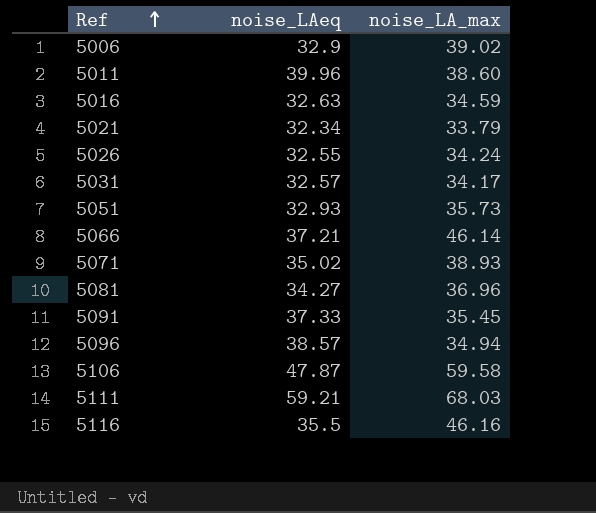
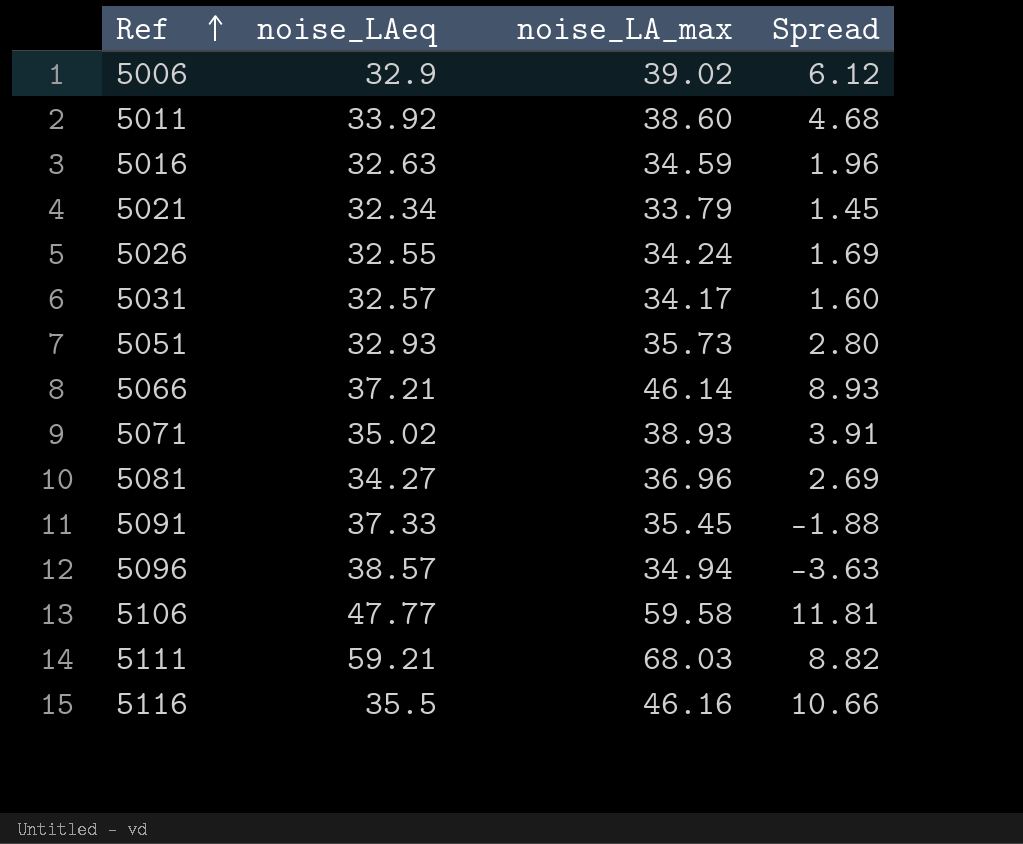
column Spread | formula: none -> [noise_LA_max] - [noise_LAeq]
5011 | noise_LAeq: 39.96 -> 33.92
5106 | noise_LAeq: 47.87 -> 47.77

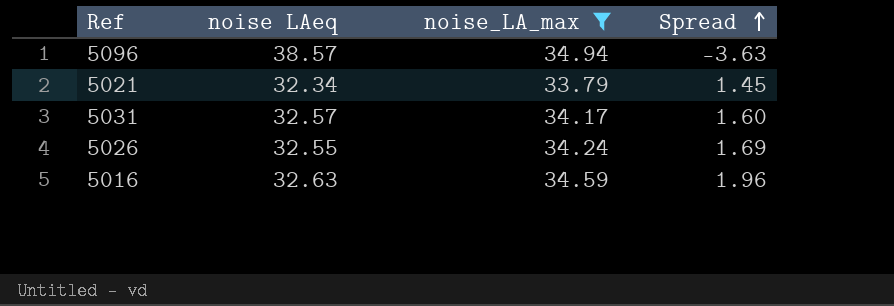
filter: none -> noise_LA_max <= 34.94
row order: Ref ascending -> Spread ascending
column name: noise_LAeq -> noise LAeq

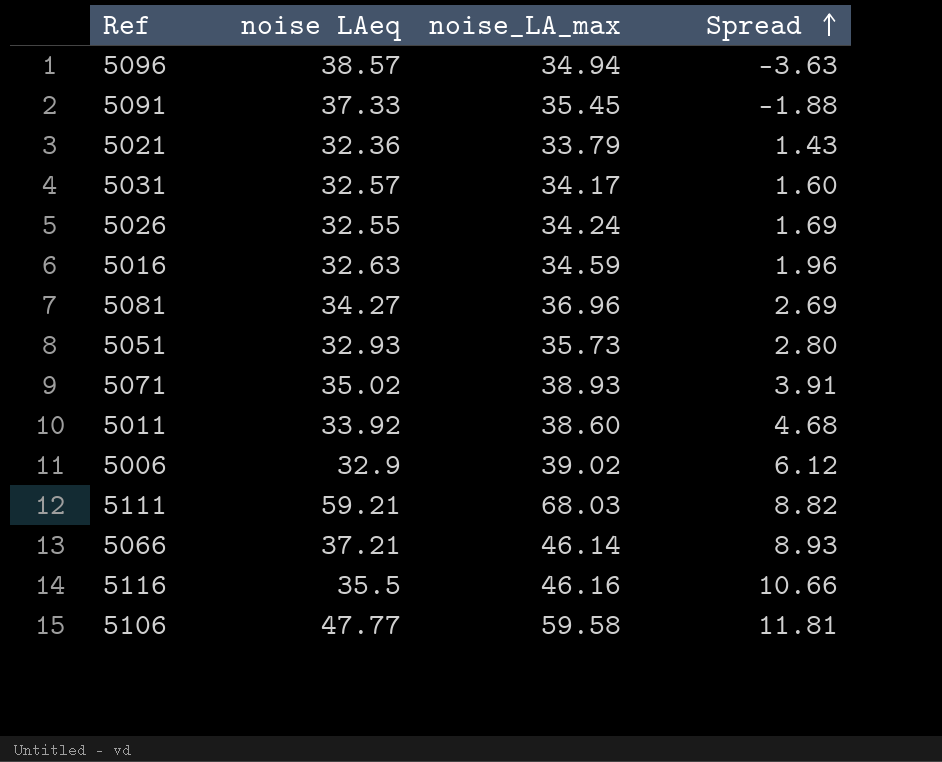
filter: noise_LA_max <= 34.94 -> none
5021 | noise LAeq: 32.34 -> 32.36
5021 | Spread: 1.45 -> 1.43

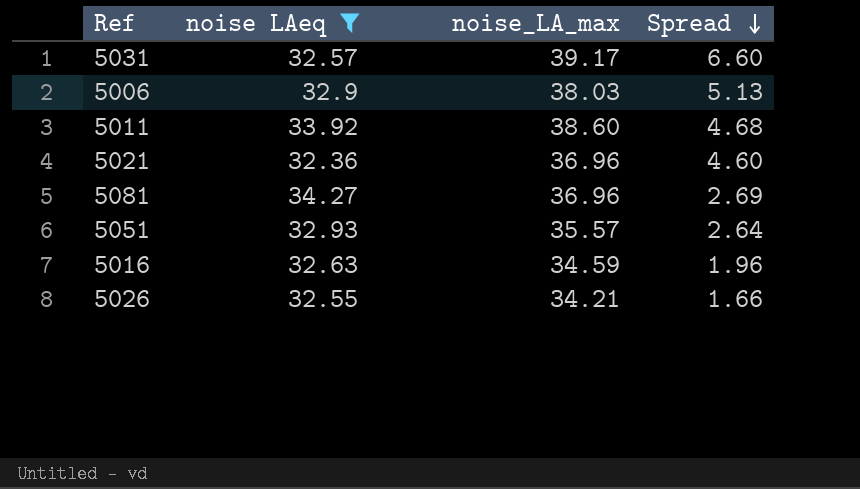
filter: none -> noise LAeq <= 34.27
row order: Spread ascending -> Spread descending
5031 | noise_LA_max: 34.17 -> 39.17
5031 | Spread: 1.60 -> 6.60
5006 | noise_LA_max: 39.02 -> 38.03
5006 | Spread: 6.12 -> 5.13
5021 | noise_LA_max: 33.79 -> 36.96
5021 | Spread: 1.43 -> 4.60
5051 | noise_LA_max: 35.73 -> 35.57
5051 | Spread: 2.80 -> 2.64
5026 | noise_LA_max: 34.24 -> 34.21
5026 | Spread: 1.69 -> 1.66

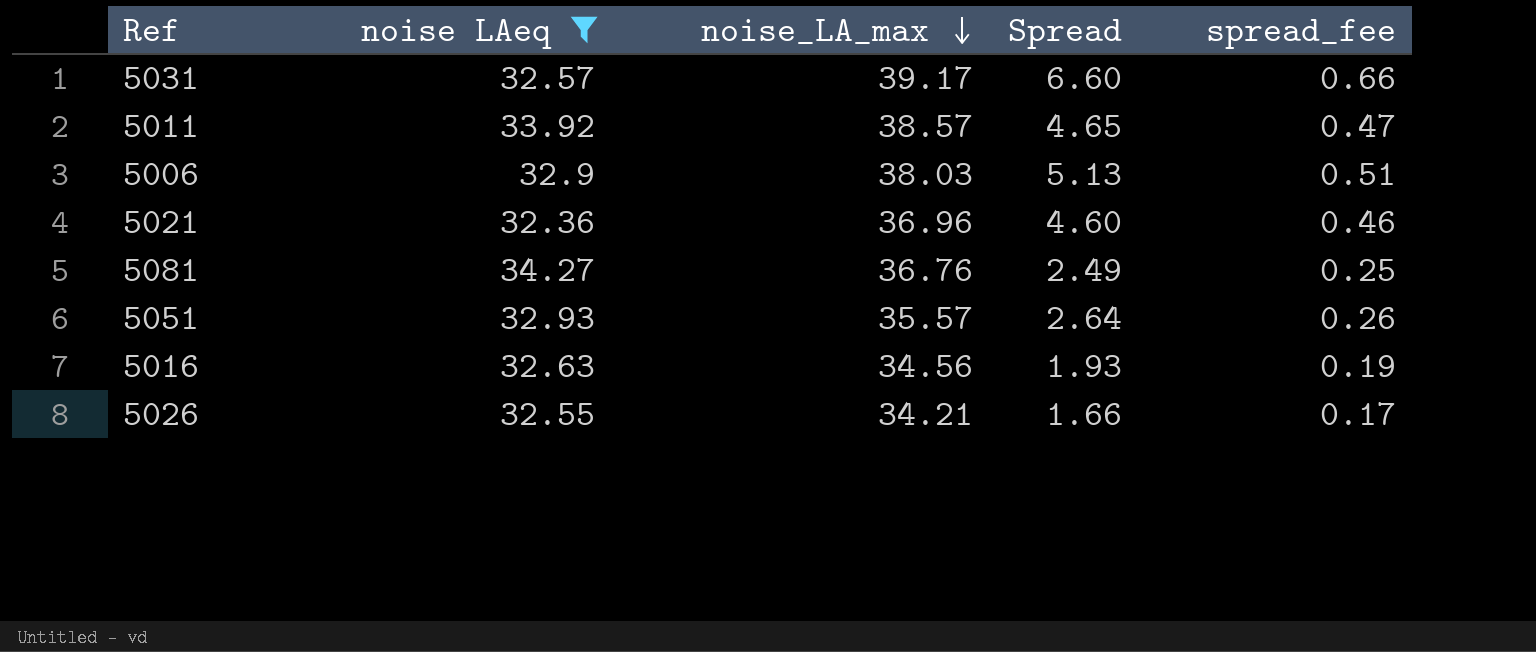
row order: Spread descending -> noise_LA_max descending
column spread_fee | formula: none -> [Spread] * 0.1
5011 | noise_LA_max: 38.60 -> 38.57
5011 | Spread: 4.68 -> 4.65
5081 | noise_LA_max: 36.96 -> 36.76
5081 | Spread: 2.69 -> 2.49
5016 | noise_LA_max: 34.59 -> 34.56
5016 | Spread: 1.96 -> 1.93

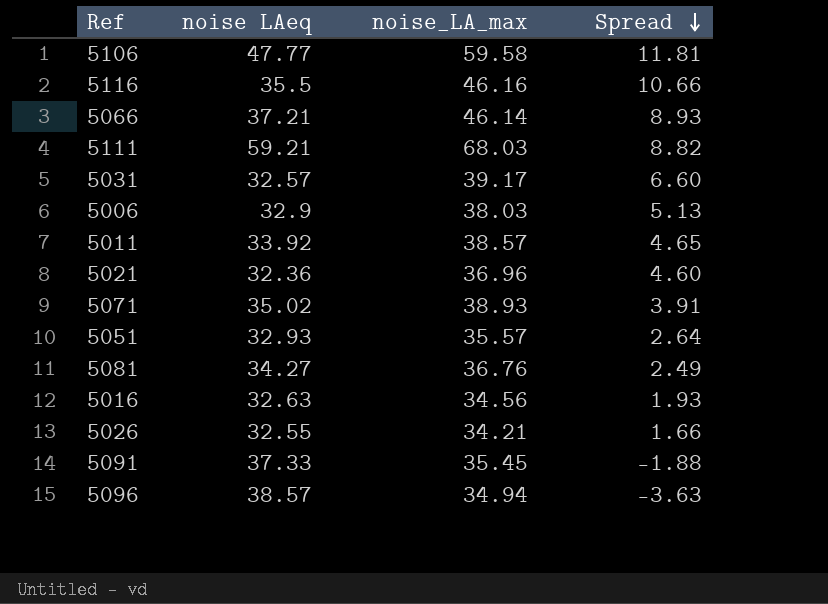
filter: noise LAeq <= 34.27 -> none
row order: noise_LA_max descending -> Spread descending
column spread_fee | formula: [Spread] * 0.1 -> none

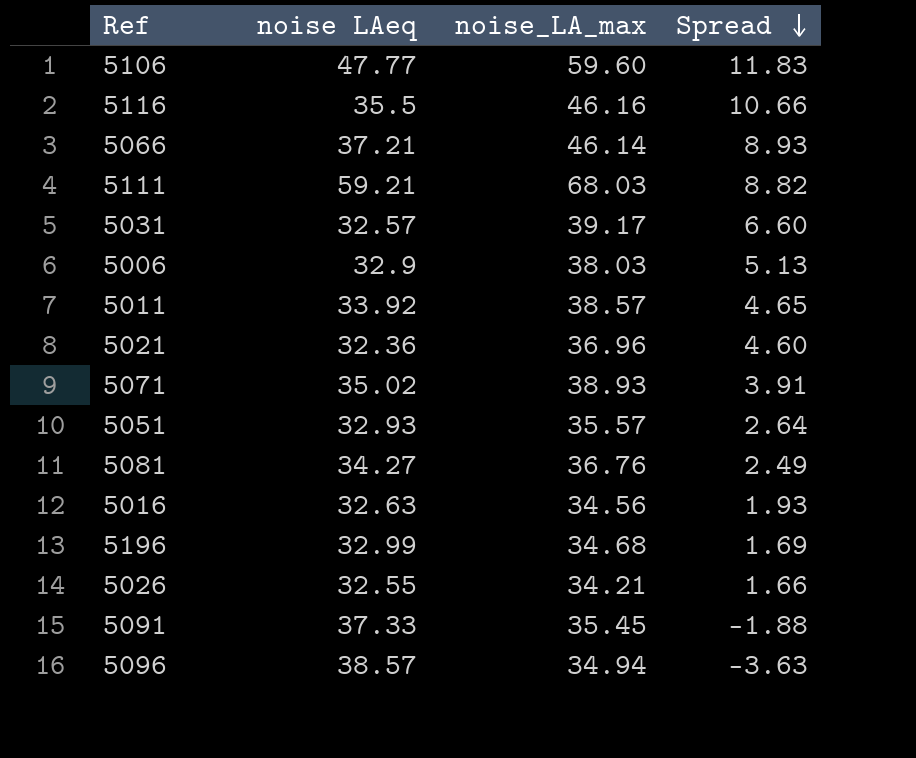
5106 | noise_LA_max: 59.58 -> 59.60
5106 | Spread: 11.81 -> 11.83
row 5196: none -> 32.99 | 34.68 | 1.69

